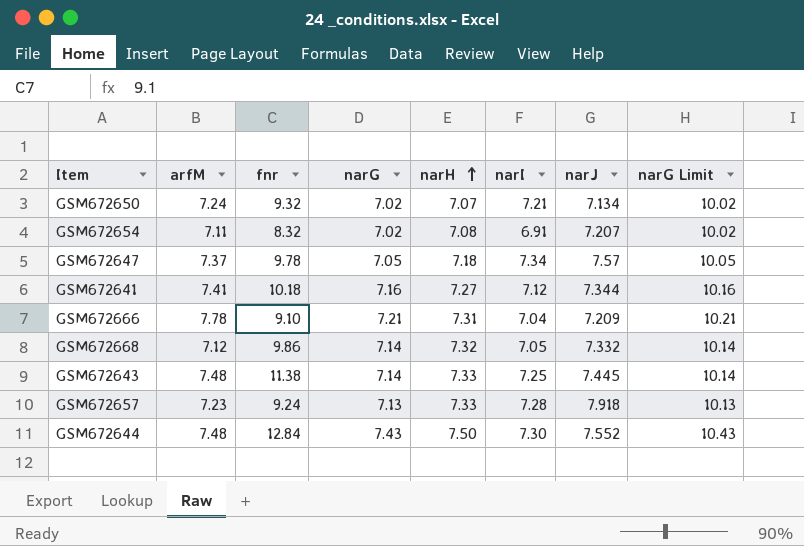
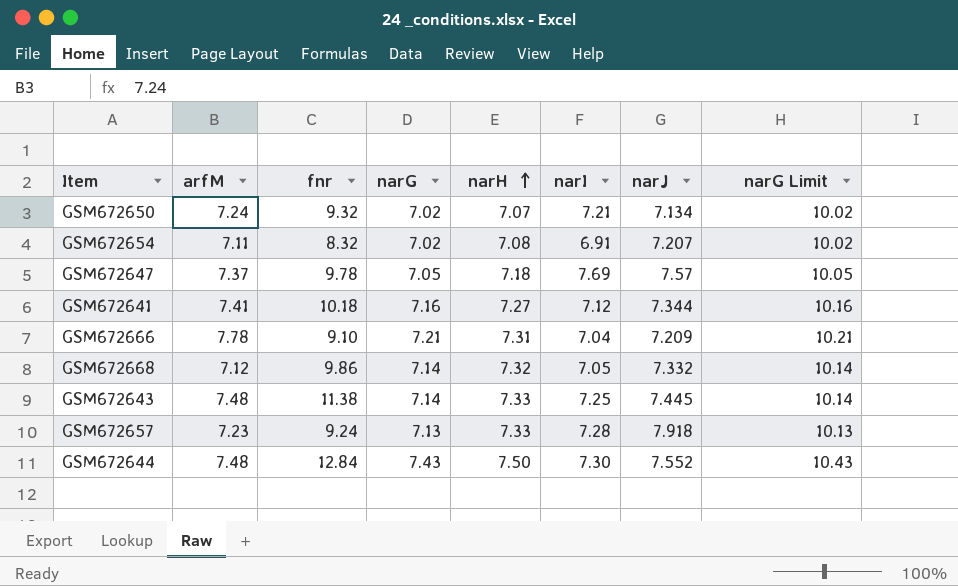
GSM672647 | narI: 7.34 -> 7.69

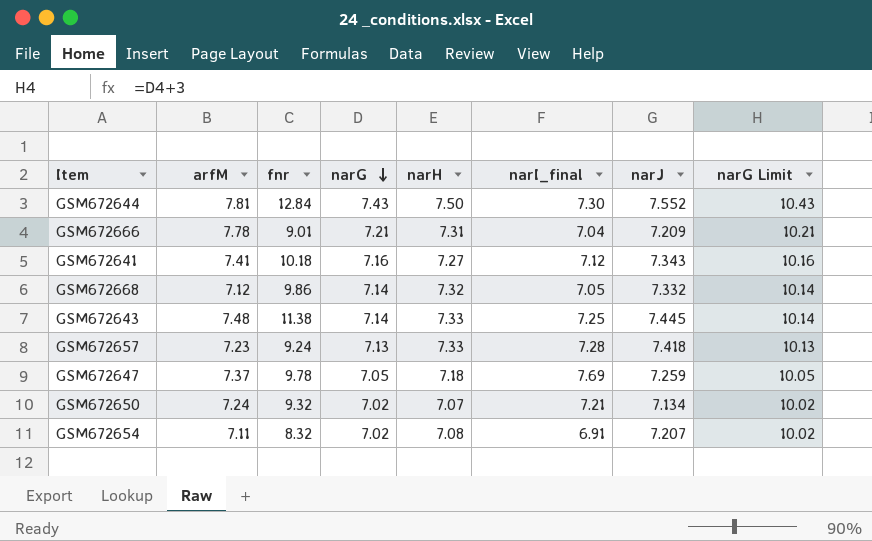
row order: narH ascending -> narG descending
column name: narI -> narI_final
GSM672644 | arfM: 7.48 -> 7.81
GSM672666 | fnr: 9.10 -> 9.01
GSM672641 | narJ: 7.344 -> 7.343
GSM672657 | narJ: 7.918 -> 7.418
GSM672647 | narJ: 7.57 -> 7.259

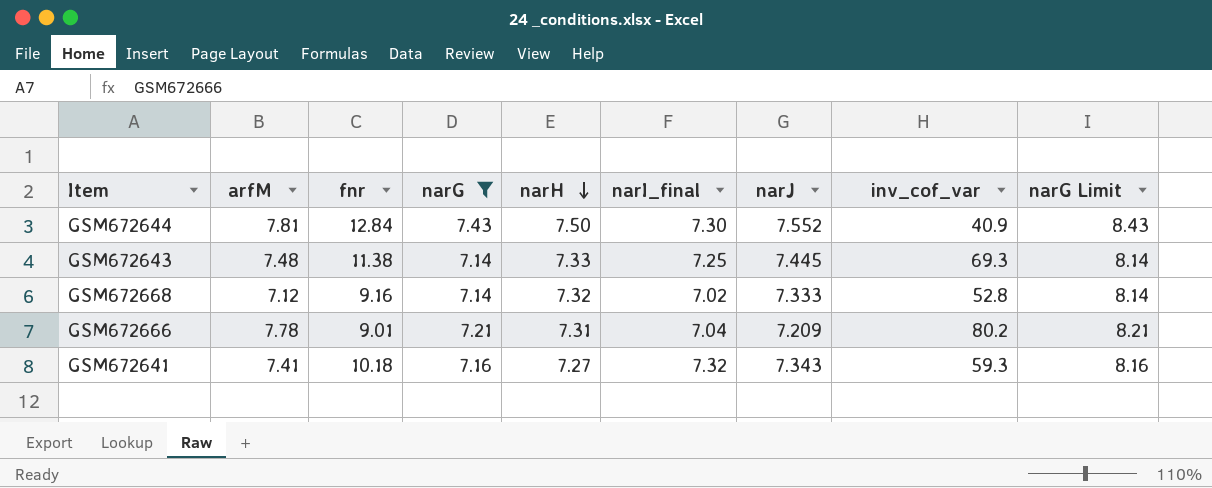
filter: none -> narG >= 7.14
row order: narG descending -> narH descending
column inv_cof_var | position: none -> 8
column narG Limit | formula: [narG] + 3 -> [narG] + 1
GSM672668 | fnr: 9.86 -> 9.16
GSM672668 | narI_final: 7.05 -> 7.02
GSM672668 | narJ: 7.332 -> 7.333
GSM672641 | narI_final: 7.12 -> 7.32

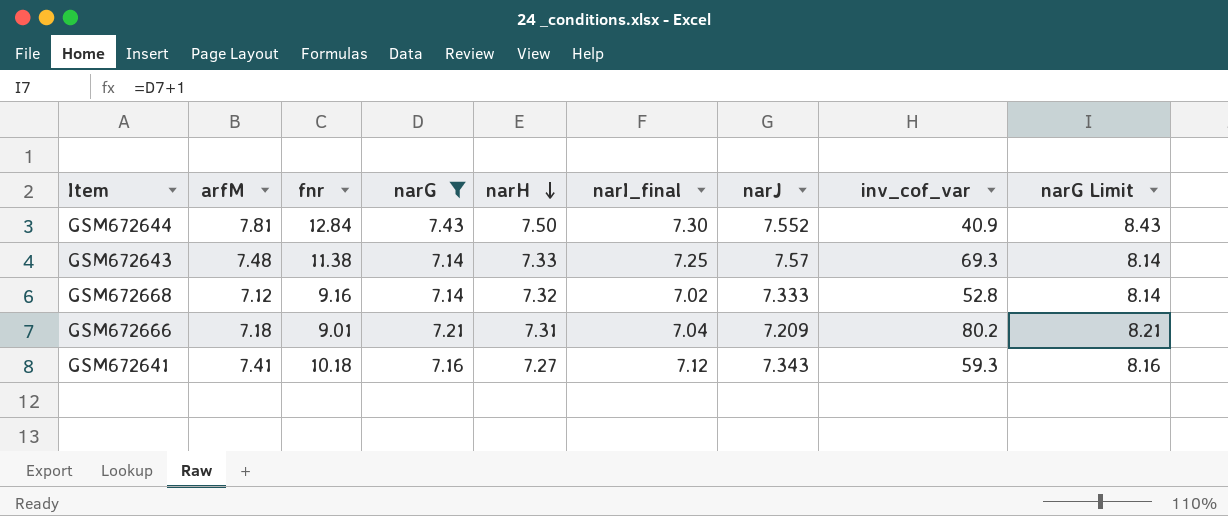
GSM672643 | narJ: 7.445 -> 7.57
GSM672666 | arfM: 7.78 -> 7.18
GSM672641 | narI_final: 7.32 -> 7.12

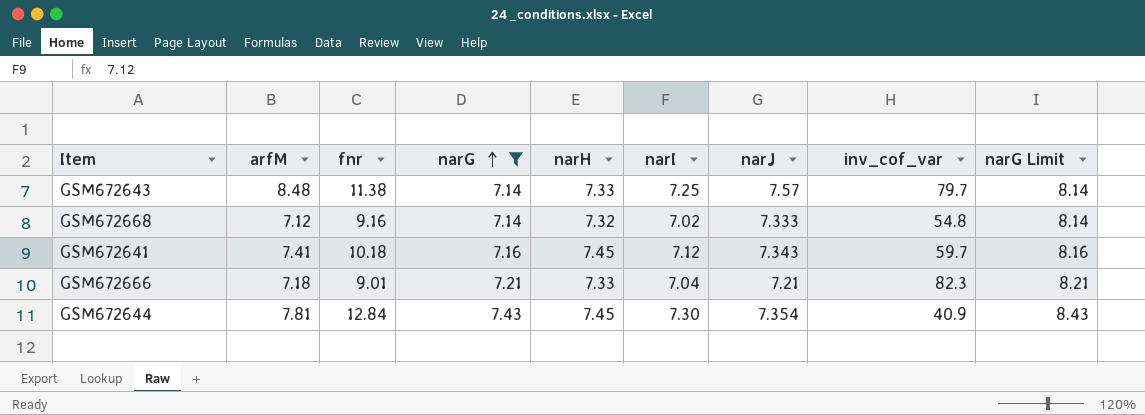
row order: narH descending -> narG ascending
column name: narI_final -> narI
GSM672643 | arfM: 7.48 -> 8.48
GSM672643 | inv_cof_var: 69.3 -> 79.7
GSM672668 | inv_cof_var: 52.8 -> 54.8
GSM672641 | narH: 7.27 -> 7.45
GSM672641 | inv_cof_var: 59.3 -> 59.7
GSM672666 | narH: 7.31 -> 7.33
GSM672666 | narJ: 7.209 -> 7.21
GSM672666 | inv_cof_var: 80.2 -> 82.3
GSM672644 | narH: 7.50 -> 7.45
GSM672644 | narJ: 7.552 -> 7.354

